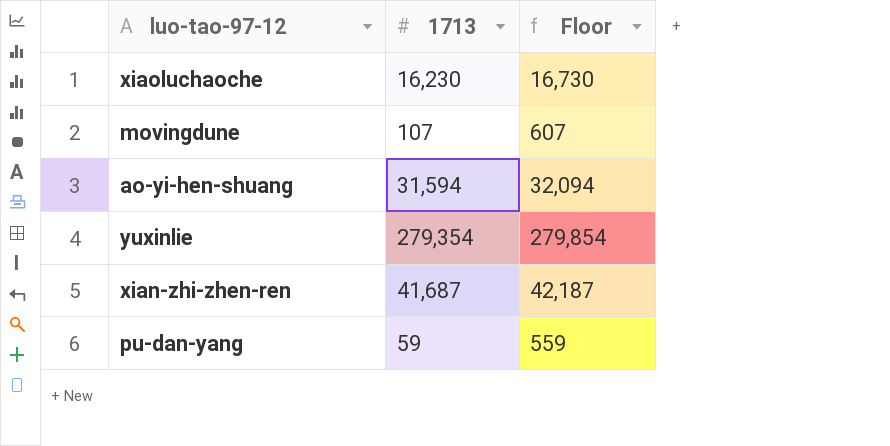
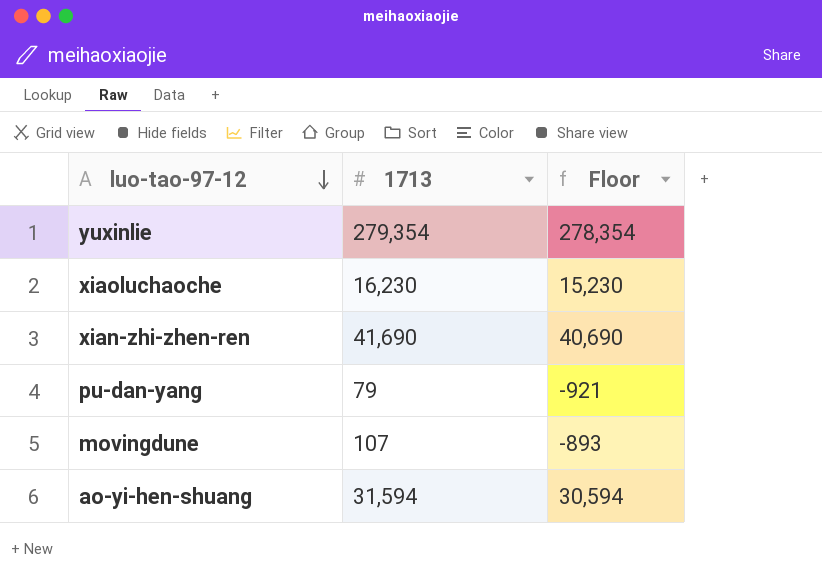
row order: none -> luo-tao-97-12 descending
column Floor | formula: [1713] + 500 -> [1713] - 1000
xian-zhi-zhen-ren | 1713: 41,687 -> 41,690
pu-dan-yang | 1713: 59 -> 79

